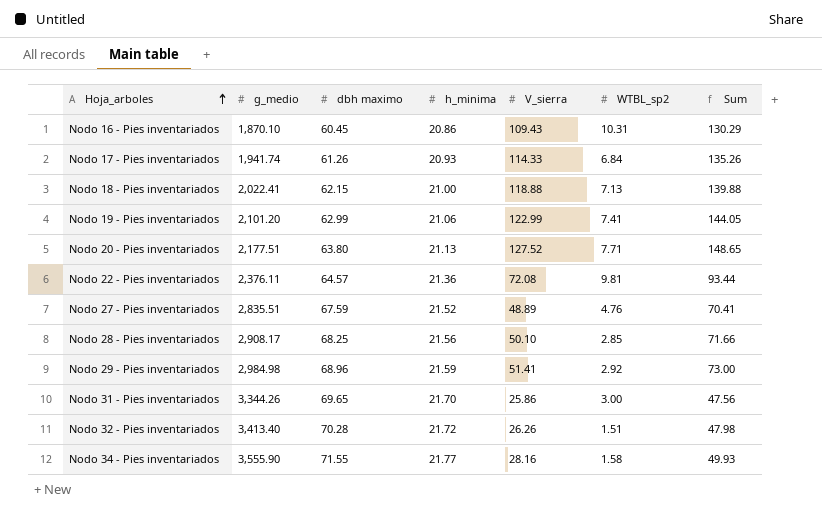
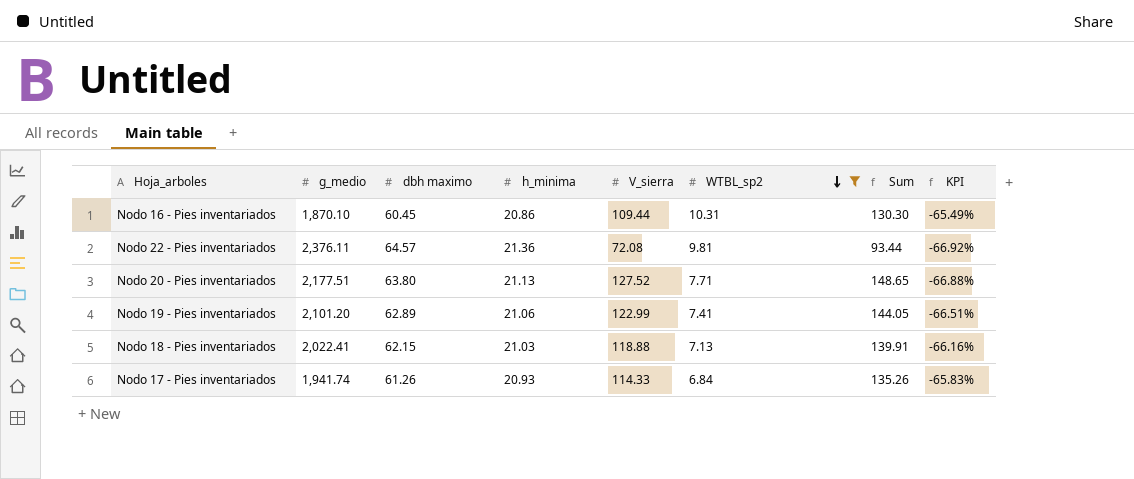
filter: none -> WTBL_sp2 >= 6.84
row order: Hoja_arboles ascending -> WTBL_sp2 descending
column KPI | formula: none -> ([h_minima] - [dbh maximo]) / [dbh maximo]
Nodo 16 - Pies inventariados | V_sierra: 109.43 -> 109.44
Nodo 16 - Pies inventariados | Sum: 130.29 -> 130.30
Nodo 19 - Pies inventariados | dbh maximo: 62.99 -> 62.89
Nodo 18 - Pies inventariados | h_minima: 21.00 -> 21.03
Nodo 18 - Pies inventariados | Sum: 139.88 -> 139.91

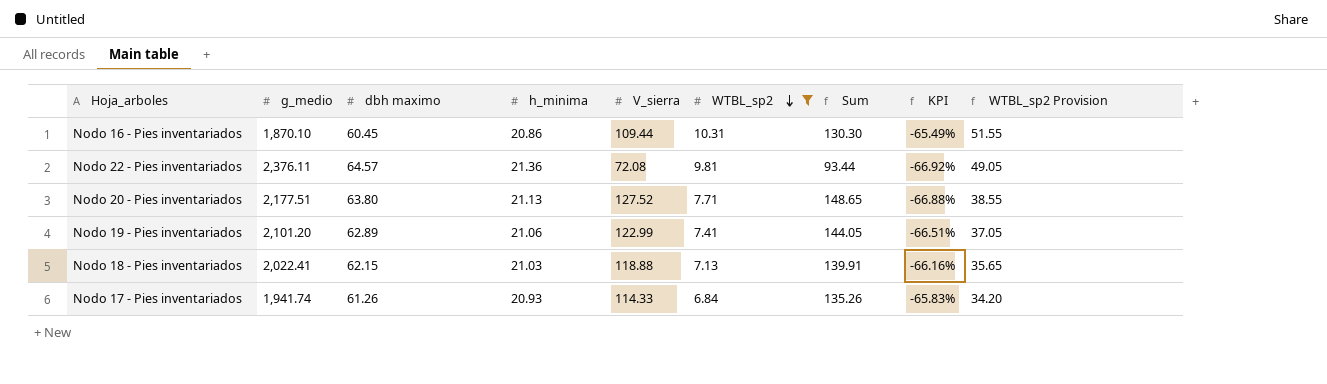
column WTBL_sp2 Provision | formula: none -> [WTBL_sp2] * 5

